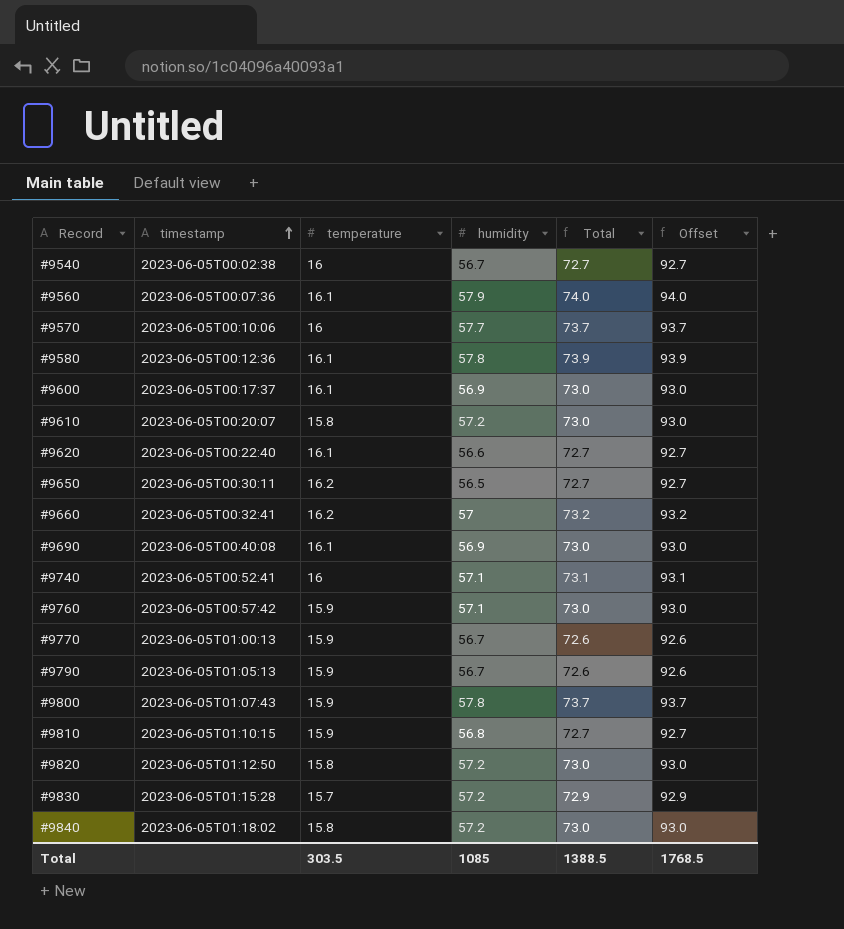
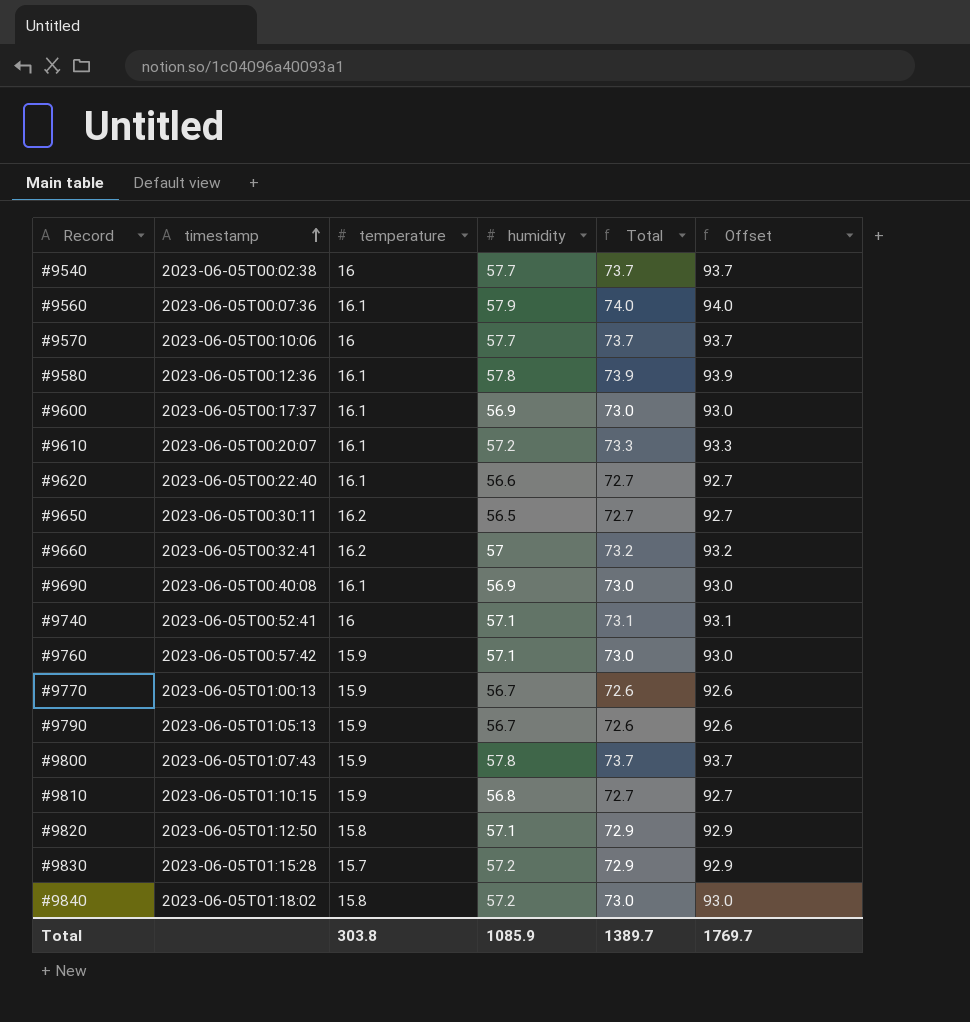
#9540 | humidity: 56.7 -> 57.7
#9540 | Total: 72.7 -> 73.7
#9540 | Offset: 92.7 -> 93.7
#9610 | temperature: 15.8 -> 16.1
#9610 | Total: 73.0 -> 73.3
#9610 | Offset: 93.0 -> 93.3
#9820 | humidity: 57.2 -> 57.1
#9820 | Total: 73.0 -> 72.9
#9820 | Offset: 93.0 -> 92.9
Total | temperature: 303.5 -> 303.8
Total | humidity: 1085 -> 1085.9
Total | Total: 1388.5 -> 1389.7
Total | Offset: 1768.5 -> 1769.7

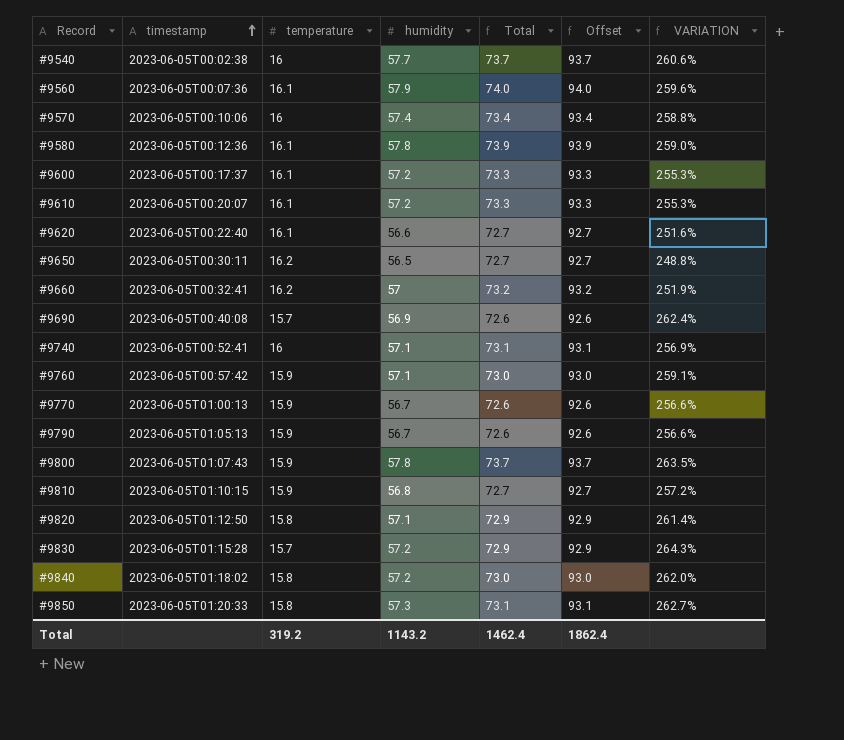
column VARIATION | formula: none -> ([humidity] - [temperature]) / [temperature]
#9570 | humidity: 57.7 -> 57.4
#9570 | Total: 73.7 -> 73.4
#9570 | Offset: 93.7 -> 93.4
#9600 | humidity: 56.9 -> 57.2
#9600 | Total: 73.0 -> 73.3
#9600 | Offset: 93.0 -> 93.3
#9690 | temperature: 16.1 -> 15.7
#9690 | Total: 73.0 -> 72.6
#9690 | Offset: 93.0 -> 92.6
row #9850: none -> 2023-06-05T01:20:33 | 15.8 | 57.3 | 73.1 | 93.1 | 262.7%
Total | temperature: 303.8 -> 319.2
Total | humidity: 1085.9 -> 1143.2
Total | Total: 1389.7 -> 1462.4
Total | Offset: 1769.7 -> 1862.4

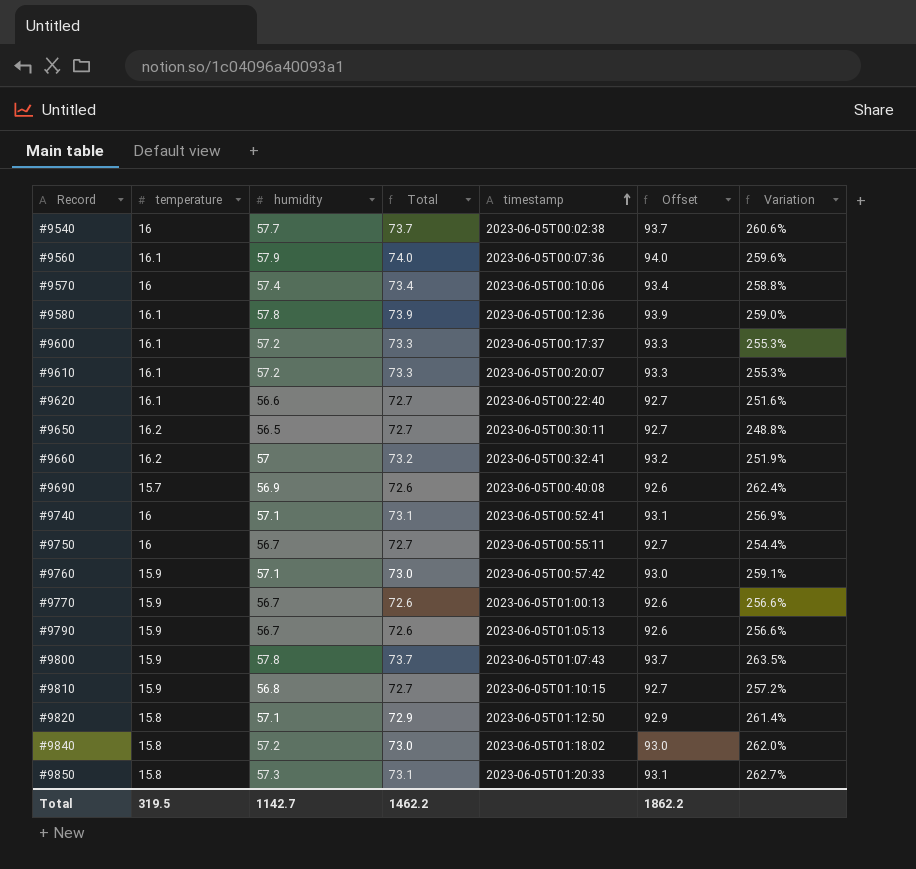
column timestamp | position: 2 -> 5
column name: VARIATION -> Variation
row #9830: 2023-06-05T01:15:28 | 15.7 | 57.2 | 72.9 | 92.9 | 264.3% -> none
row #9750: none -> 16 | 56.7 | 72.7 | 2023-06-05T00:55:11 | 92.7 | 254.4%
Total | temperature: 319.2 -> 319.5
Total | humidity: 1143.2 -> 1142.7
Total | Total: 1462.4 -> 1462.2
Total | Offset: 1862.4 -> 1862.2

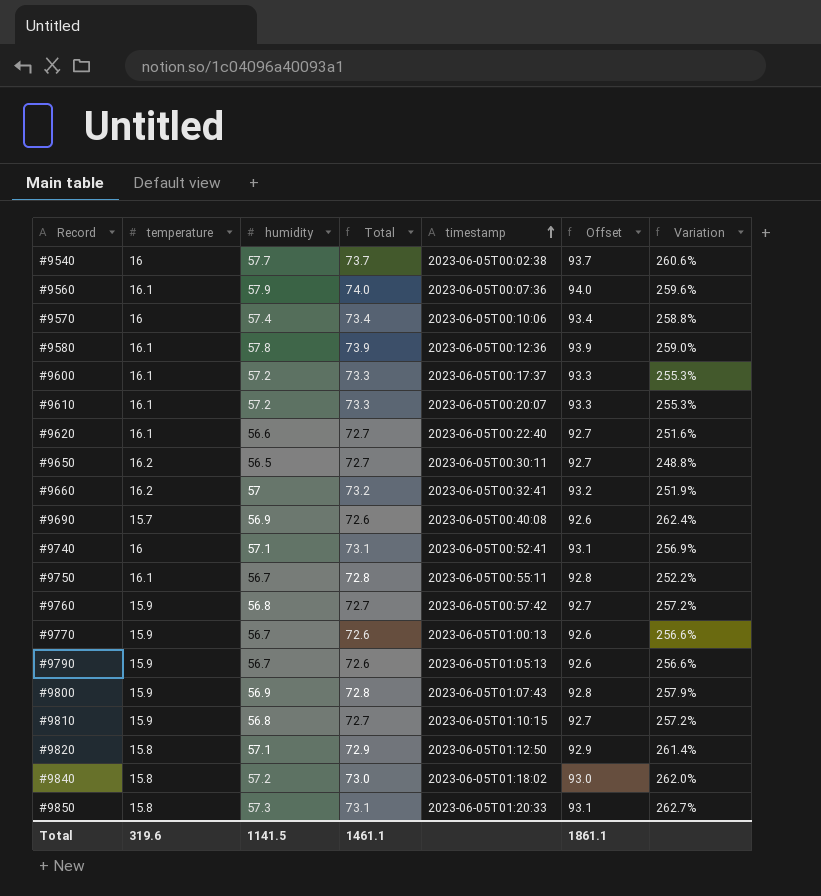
#9750 | temperature: 16 -> 16.1
#9750 | Total: 72.7 -> 72.8
#9750 | Offset: 92.7 -> 92.8
#9750 | Variation: 254.4% -> 252.2%
#9760 | humidity: 57.1 -> 56.8
#9760 | Total: 73.0 -> 72.7
#9760 | Offset: 93.0 -> 92.7
#9760 | Variation: 259.1% -> 257.2%
#9800 | humidity: 57.8 -> 56.9
#9800 | Total: 73.7 -> 72.8
#9800 | Offset: 93.7 -> 92.8
#9800 | Variation: 263.5% -> 257.9%
Total | temperature: 319.5 -> 319.6
Total | humidity: 1142.7 -> 1141.5
Total | Total: 1462.2 -> 1461.1
Total | Offset: 1862.2 -> 1861.1

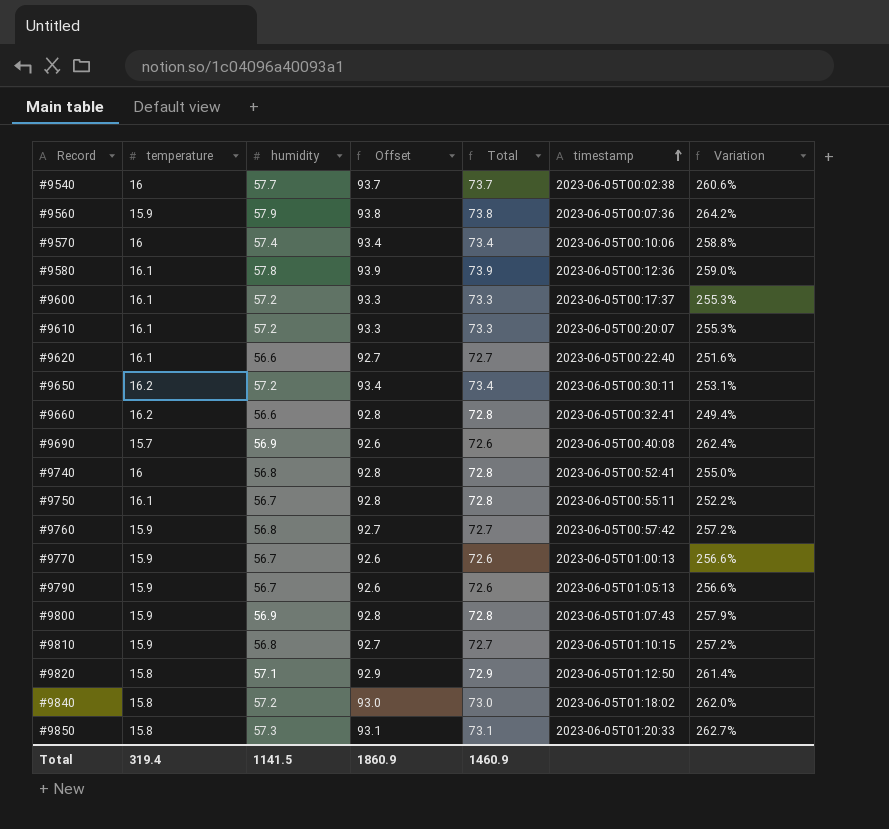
column Offset | position: 6 -> 4
#9560 | temperature: 16.1 -> 15.9
#9560 | Offset: 94.0 -> 93.8
#9560 | Total: 74.0 -> 73.8
#9560 | Variation: 259.6% -> 264.2%
#9650 | humidity: 56.5 -> 57.2
#9650 | Offset: 92.7 -> 93.4
#9650 | Total: 72.7 -> 73.4
#9650 | Variation: 248.8% -> 253.1%
#9660 | humidity: 57 -> 56.6
#9660 | Offset: 93.2 -> 92.8
#9660 | Total: 73.2 -> 72.8
#9660 | Variation: 251.9% -> 249.4%
#9740 | humidity: 57.1 -> 56.8
#9740 | Offset: 93.1 -> 92.8
#9740 | Total: 73.1 -> 72.8
#9740 | Variation: 256.9% -> 255.0%
Total | temperature: 319.6 -> 319.4
Total | Offset: 1861.1 -> 1860.9
Total | Total: 1461.1 -> 1460.9

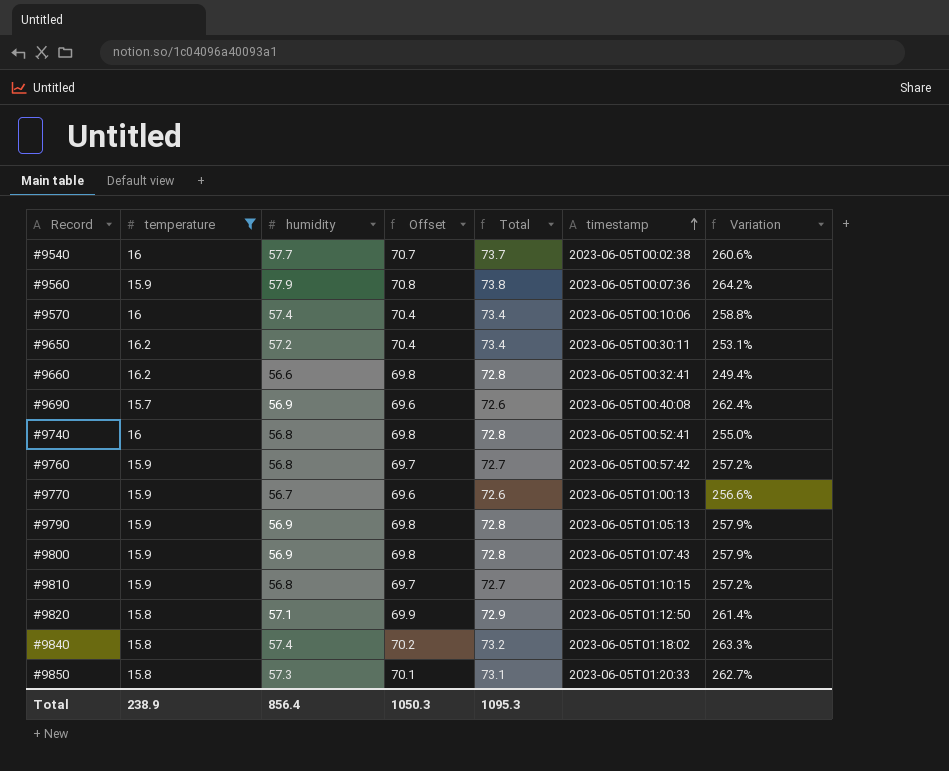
filter: none -> temperature != 16.1
column Offset | formula: [Total] + 20 -> [Total] - 3
#9790 | humidity: 56.7 -> 56.9
#9790 | Total: 72.6 -> 72.8
#9790 | Variation: 256.6% -> 257.9%
#9840 | humidity: 57.2 -> 57.4
#9840 | Total: 73.0 -> 73.2
#9840 | Variation: 262.0% -> 263.3%
Total | temperature: 319.4 -> 238.9
Total | humidity: 1141.5 -> 856.4
Total | Offset: 1860.9 -> 1050.3
Total | Total: 1460.9 -> 1095.3

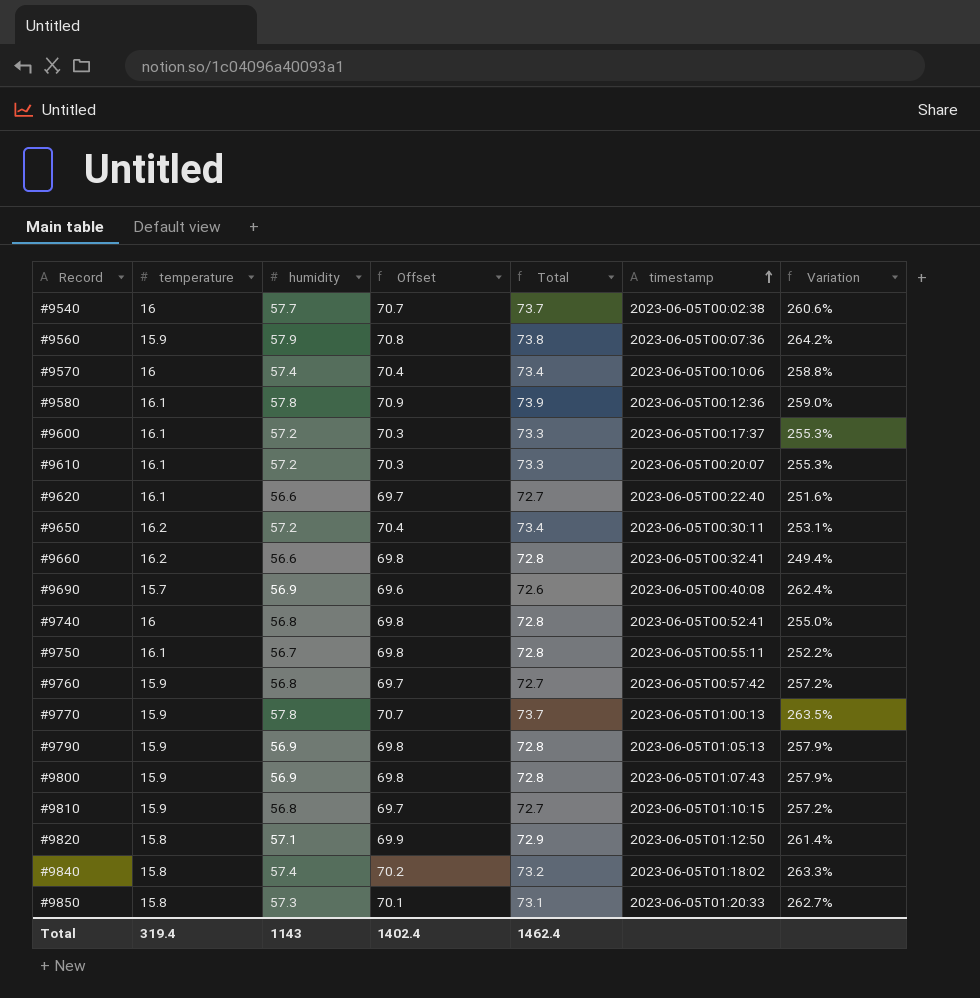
filter: temperature != 16.1 -> none
#9770 | humidity: 56.7 -> 57.8
#9770 | Offset: 69.6 -> 70.7
#9770 | Total: 72.6 -> 73.7
#9770 | Variation: 256.6% -> 263.5%
Total | temperature: 238.9 -> 319.4
Total | humidity: 856.4 -> 1143
Total | Offset: 1050.3 -> 1402.4
Total | Total: 1095.3 -> 1462.4

